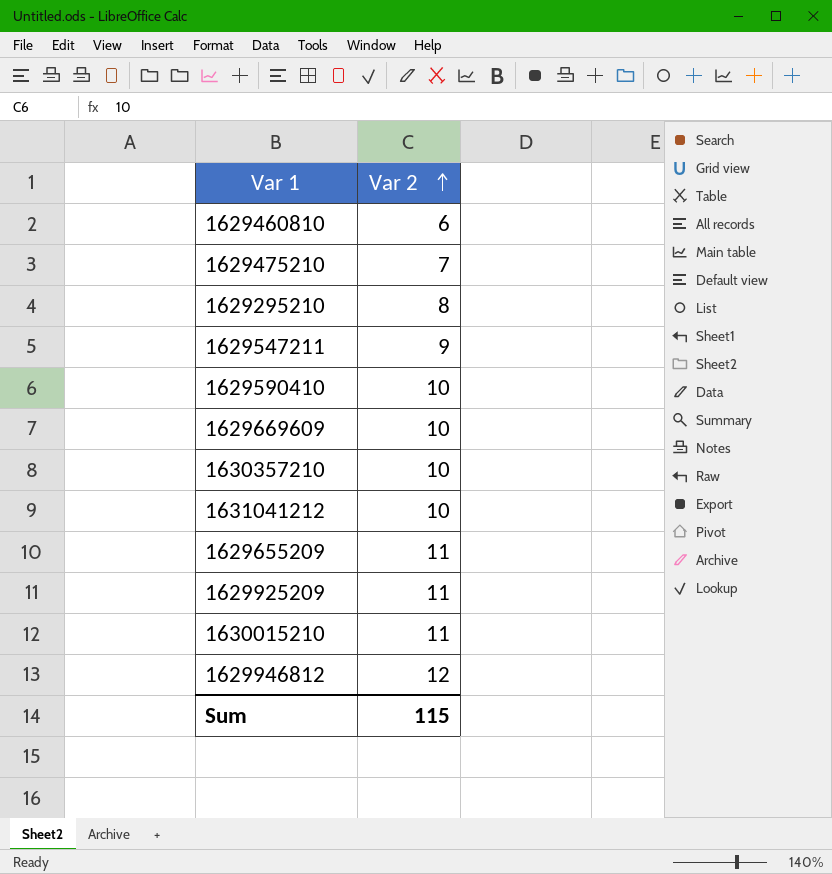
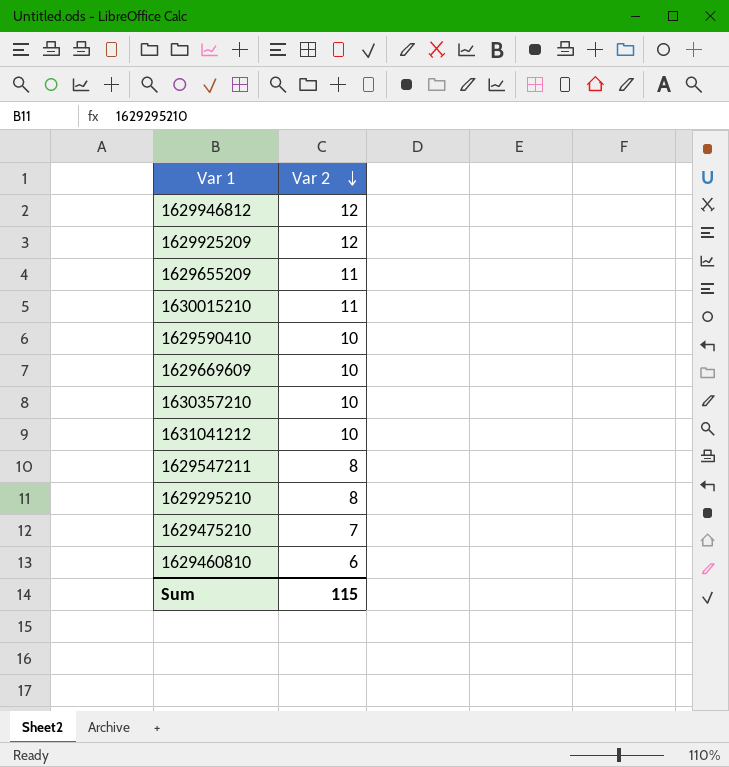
row order: Var 2 ascending -> Var 2 descending
1629925209 | Var 2: 11 -> 12
1629547211 | Var 2: 9 -> 8

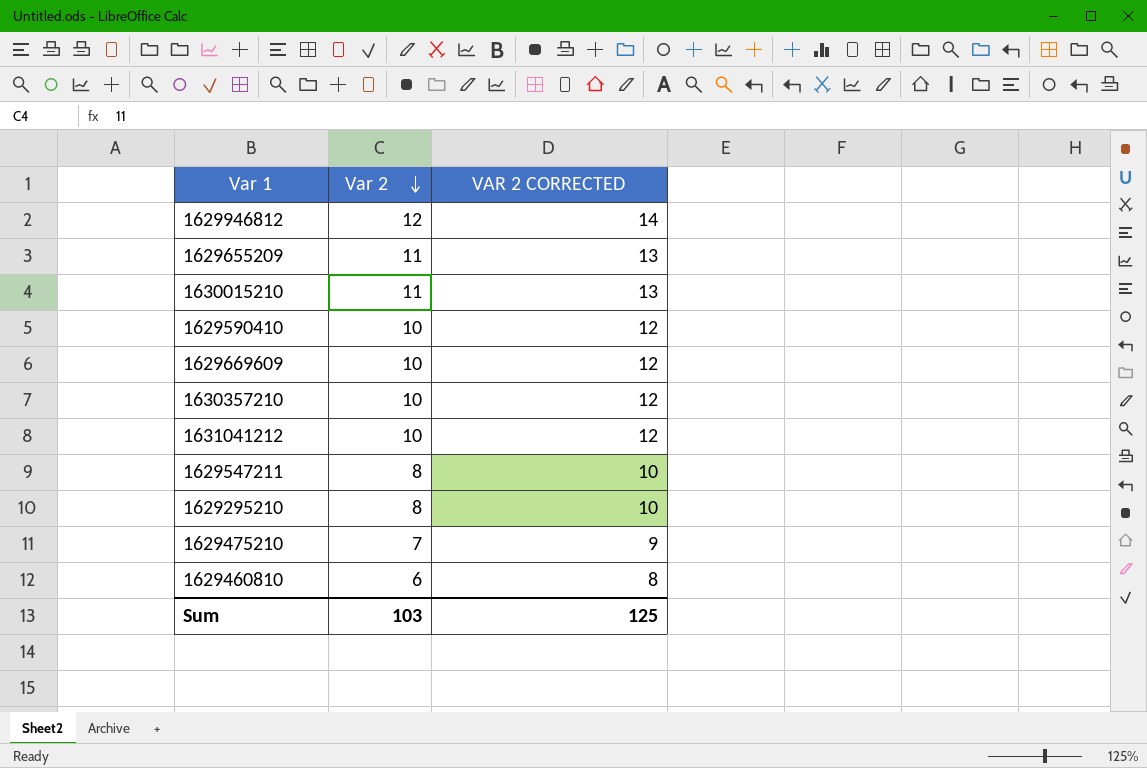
column VAR 2 CORRECTED | formula: none -> [Var 2] + 2
row 1629925209: 12 -> none
Sum | Var 2: 115 -> 103

